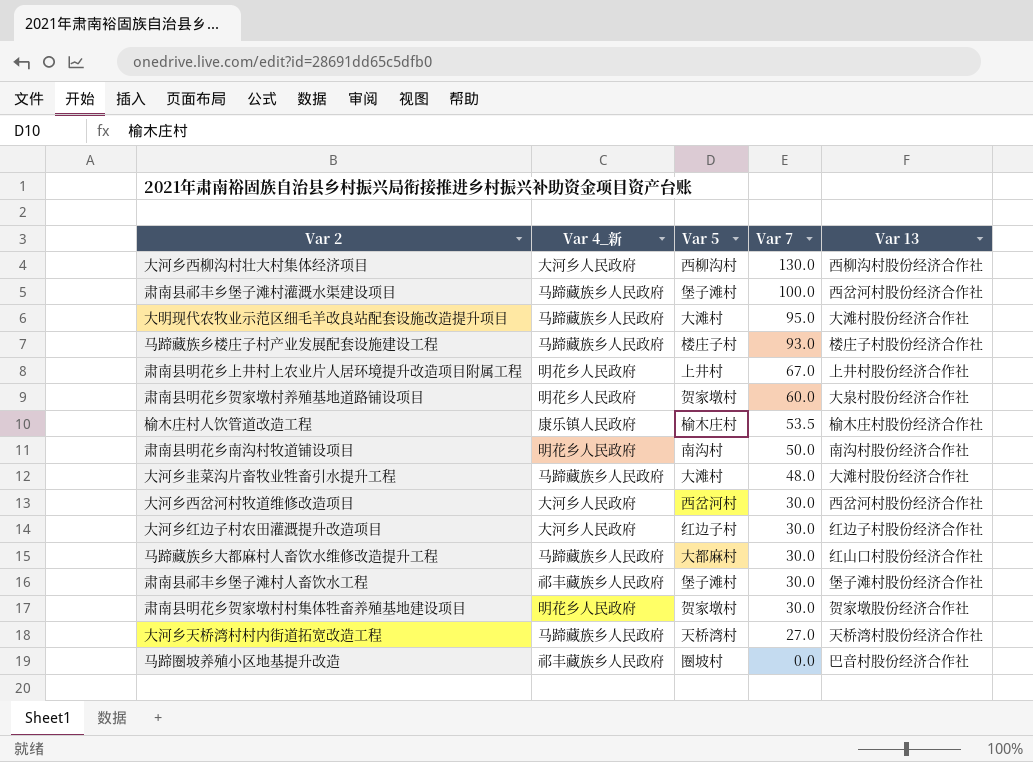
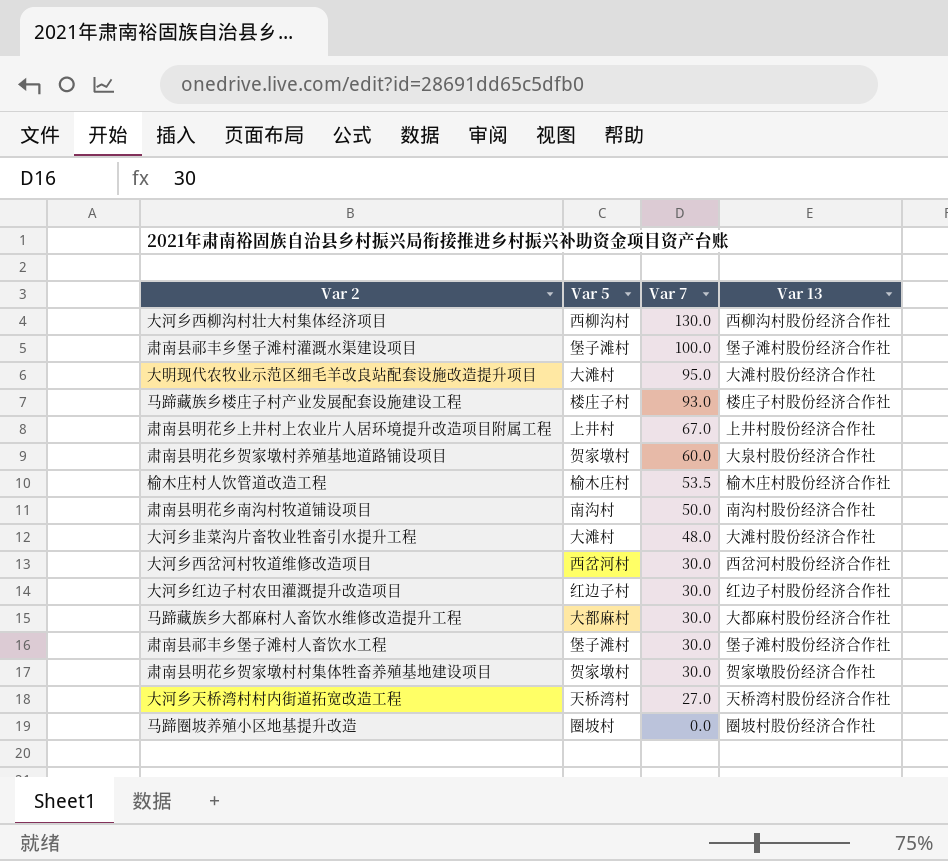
column Var 4_新 | position: 2 -> none
肃南县祁丰乡堡子滩村灌溉水渠建设项目 | Var 13: 西岔河村股份经济合作社 -> 堡子滩村股份经济合作社
马蹄藏族乡大都麻村人畜饮水维修改造提升工程 | Var 13: 红山口村股份经济合作社 -> 大都麻村股份经济合作社
马蹄圈坡养殖小区地基提升改造 | Var 13: 巴音村股份经济合作社 -> 圈坡村股份经济合作社

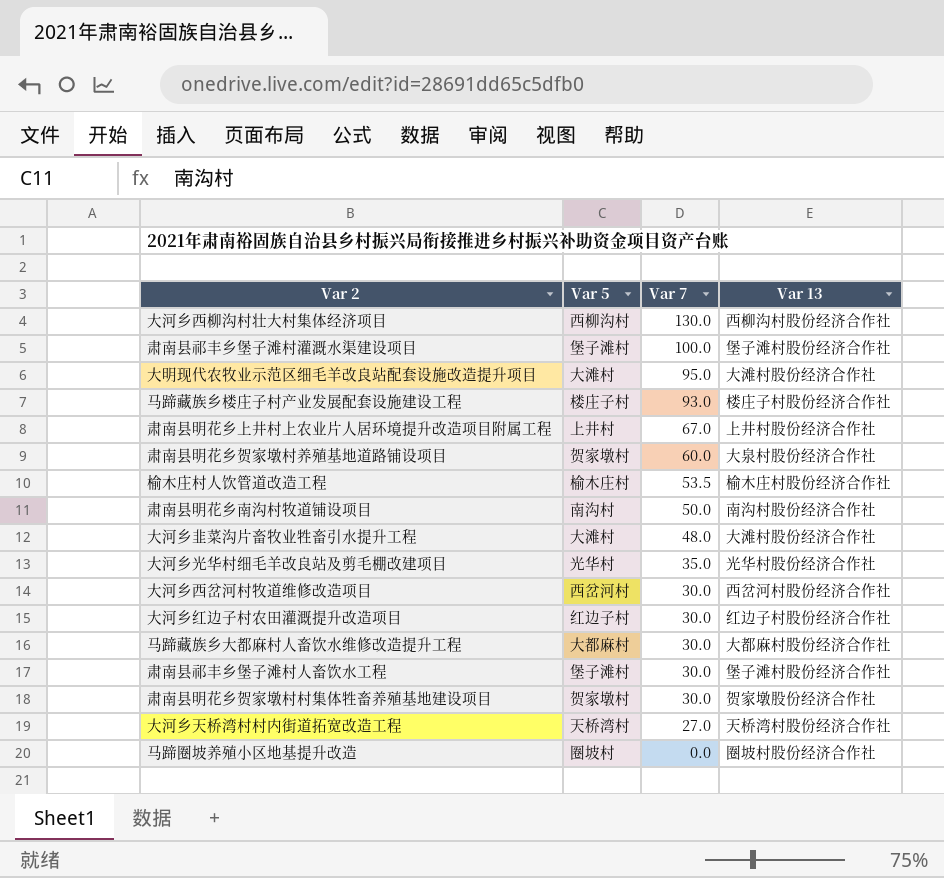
row 大河乡光华村细毛羊改良站及剪毛棚改建项目: none -> 光华村 | 35.0 | 光华村股份经济合作社

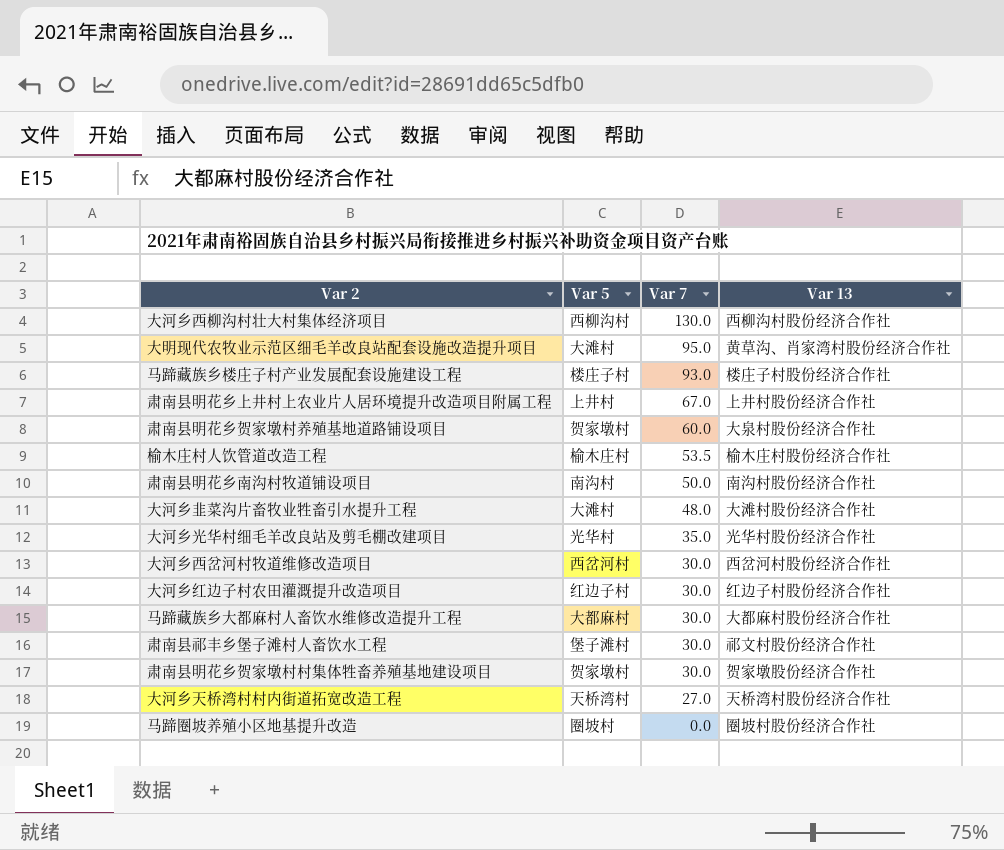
row 肃南县祁丰乡堡子滩村灌溉水渠建设项目: 堡子滩村 | 100.0 | 堡子滩村股份经济合作社 -> none
大明现代农牧业示范区细毛羊改良站配套设施改造提升项目 | Var 13: 大滩村股份经济合作社 -> 黄草沟、肖家湾村股份经济合作社
肃南县祁丰乡堡子滩村人畜饮水工程 | Var 13: 堡子滩村股份经济合作社 -> 祁文村股份经济合作社

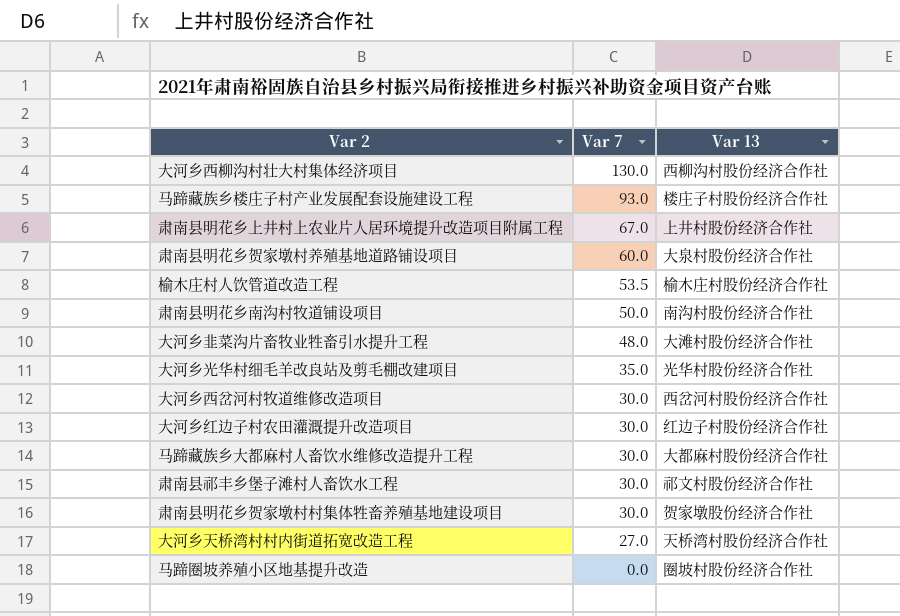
column Var 5 | position: 2 -> none
row 大明现代农牧业示范区细毛羊改良站配套设施改造提升项目: 大滩村 | 95.0 | 黄草沟、肖家湾村股份经济合作社 -> none

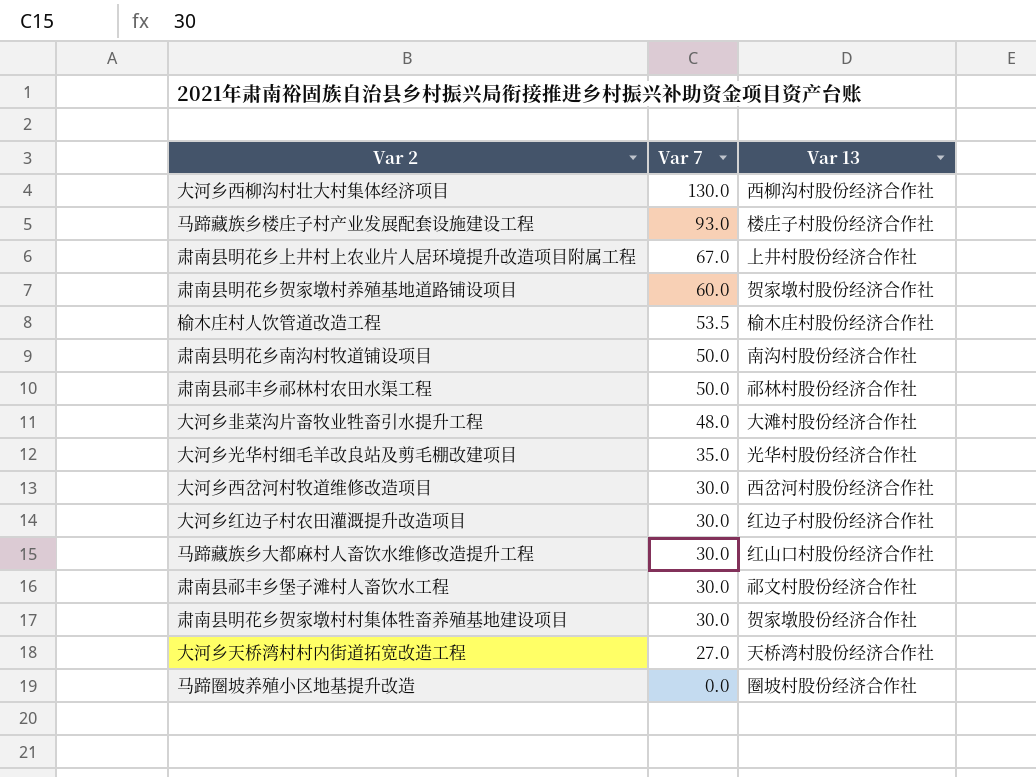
肃南县明花乡贺家墩村养殖基地道路铺设项目 | Var 13: 大泉村股份经济合作社 -> 贺家墩村股份经济合作社
row 肃南县祁丰乡祁林村农田水渠工程: none -> 50.0 | 祁林村股份经济合作社
马蹄藏族乡大都麻村人畜饮水维修改造提升工程 | Var 13: 大都麻村股份经济合作社 -> 红山口村股份经济合作社

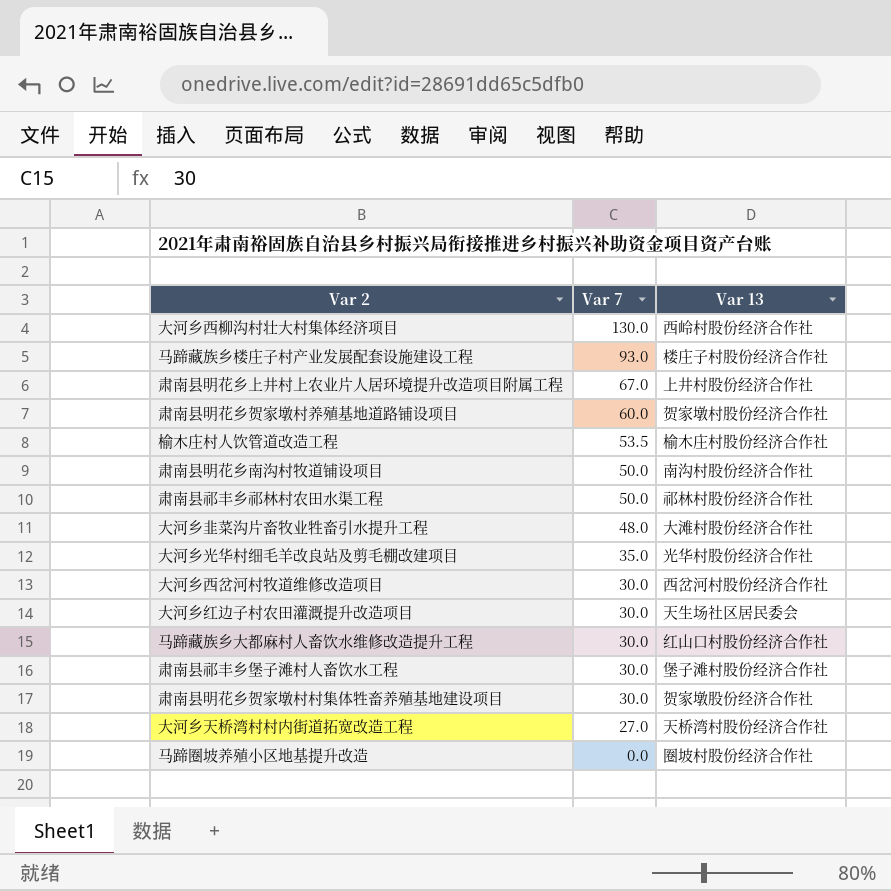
大河乡西柳沟村壮大村集体经济项目 | Var 13: 西柳沟村股份经济合作社 -> 西岭村股份经济合作社
大河乡红边子村农田灌溉提升改造项目 | Var 13: 红边子村股份经济合作社 -> 天生场社区居民委会
肃南县祁丰乡堡子滩村人畜饮水工程 | Var 13: 祁文村股份经济合作社 -> 堡子滩村股份经济合作社

